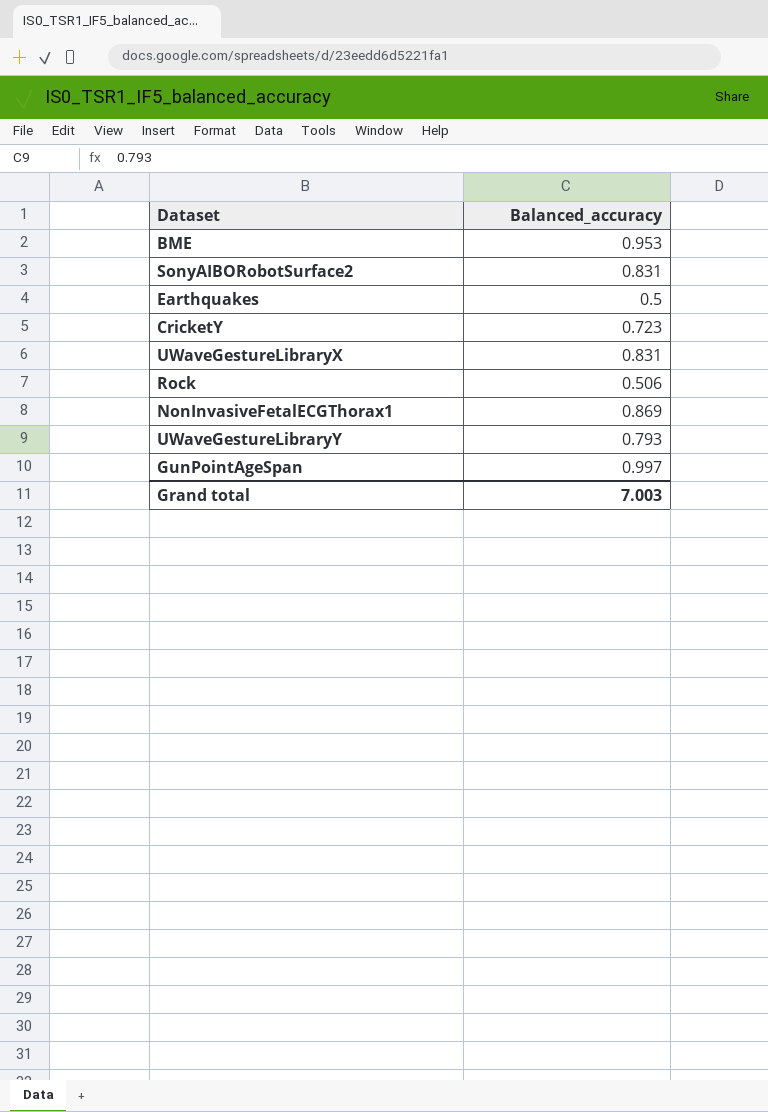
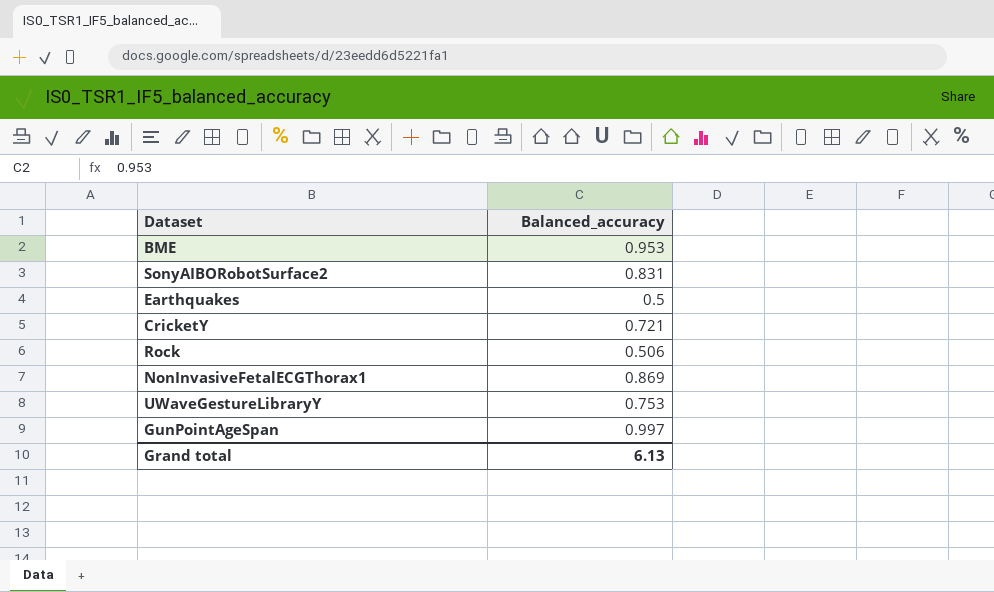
row UWaveGestureLibraryX: 0.831 -> none
CricketY | Balanced_accuracy: 0.723 -> 0.721
UWaveGestureLibraryY | Balanced_accuracy: 0.793 -> 0.753
Grand total | Balanced_accuracy: 7.003 -> 6.13

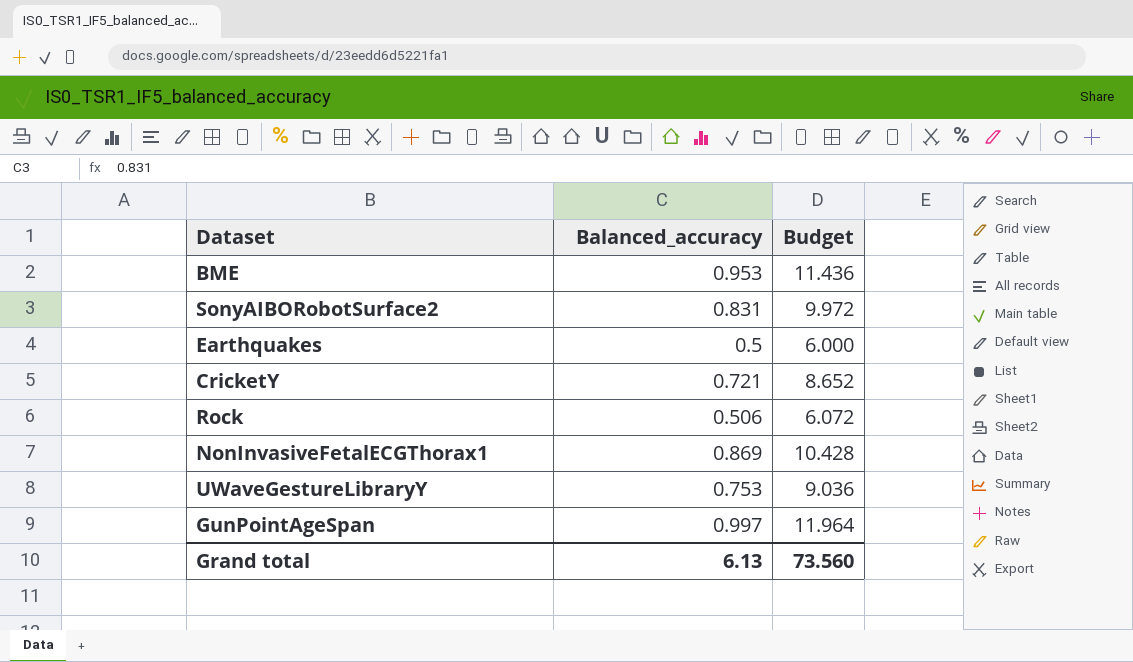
column Budget | formula: none -> [Balanced_accuracy] * 12

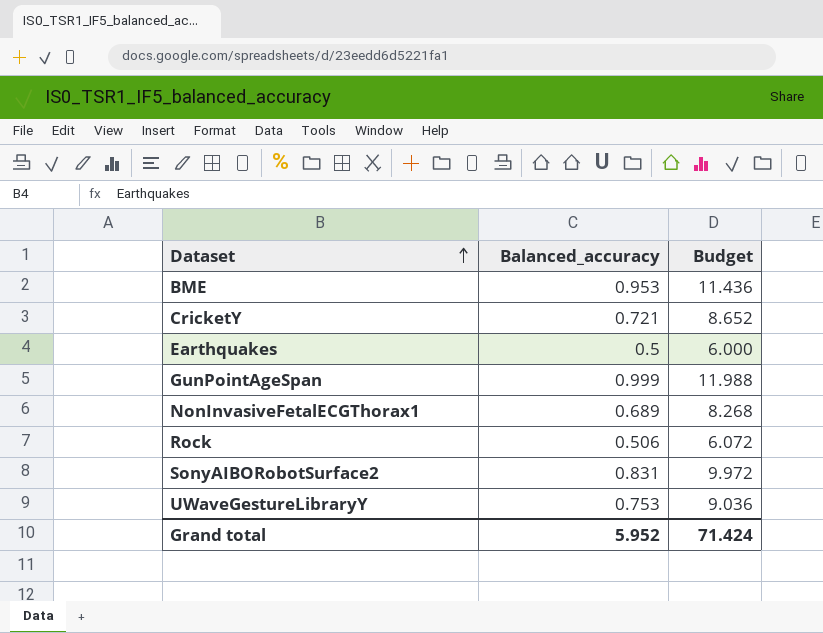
row order: none -> Dataset ascending
GunPointAgeSpan | Balanced_accuracy: 0.997 -> 0.999
GunPointAgeSpan | Budget: 11.964 -> 11.988
NonInvasiveFetalECGThorax1 | Balanced_accuracy: 0.869 -> 0.689
NonInvasiveFetalECGThorax1 | Budget: 10.428 -> 8.268
Grand total | Balanced_accuracy: 6.13 -> 5.952
Grand total | Budget: 73.560 -> 71.424

